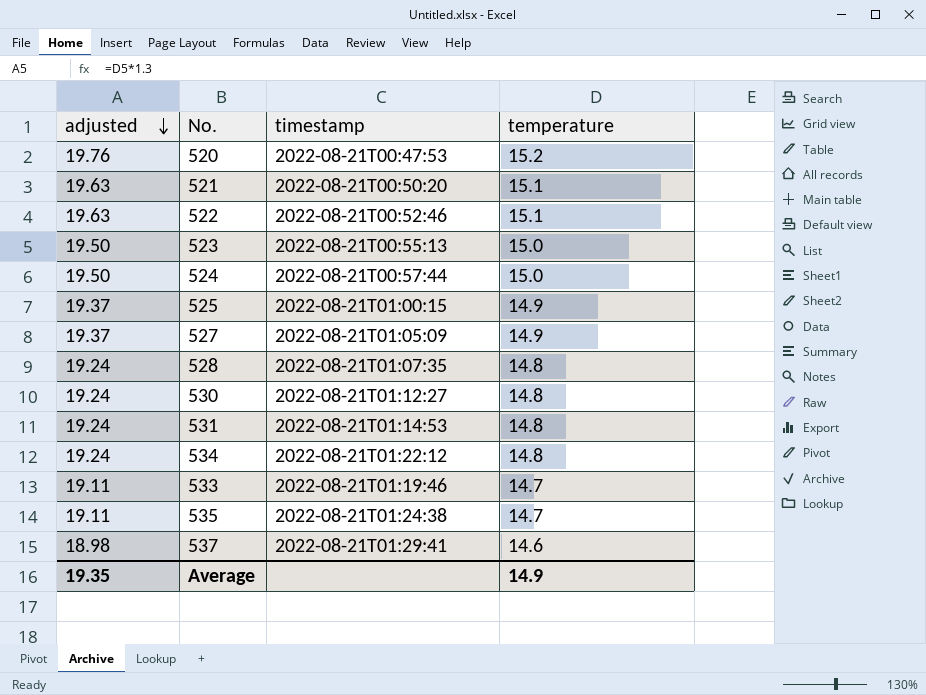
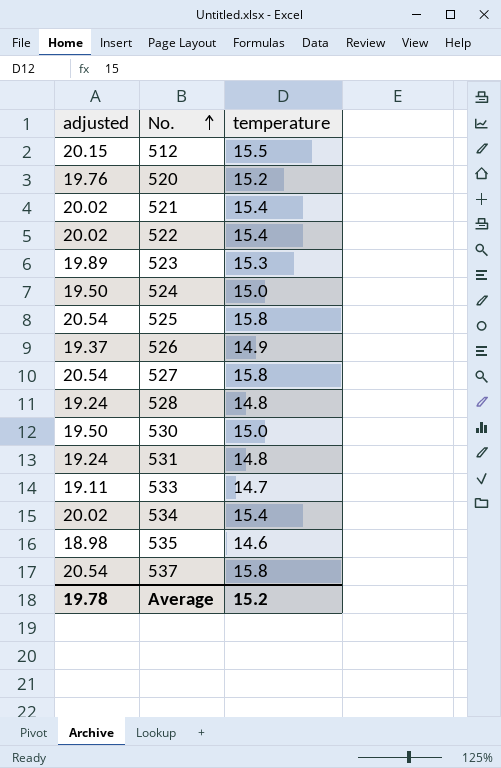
row order: adjusted descending -> No. ascending
column timestamp | position: 3 -> none
row 512: none -> 20.15 | 15.5
521 | adjusted: 19.63 -> 20.02
521 | temperature: 15.1 -> 15.4
522 | adjusted: 19.63 -> 20.02
522 | temperature: 15.1 -> 15.4
523 | adjusted: 19.50 -> 19.89
523 | temperature: 15.0 -> 15.3
525 | adjusted: 19.37 -> 20.54
525 | temperature: 14.9 -> 15.8
row 526: none -> 19.37 | 14.9
527 | adjusted: 19.37 -> 20.54
527 | temperature: 14.9 -> 15.8
530 | adjusted: 19.24 -> 19.50
530 | temperature: 14.8 -> 15.0
534 | adjusted: 19.24 -> 20.02
534 | temperature: 14.8 -> 15.4
535 | adjusted: 19.11 -> 18.98
535 | temperature: 14.7 -> 14.6
537 | adjusted: 18.98 -> 20.54
537 | temperature: 14.6 -> 15.8
Average | adjusted: 19.35 -> 19.78
Average | temperature: 14.9 -> 15.2

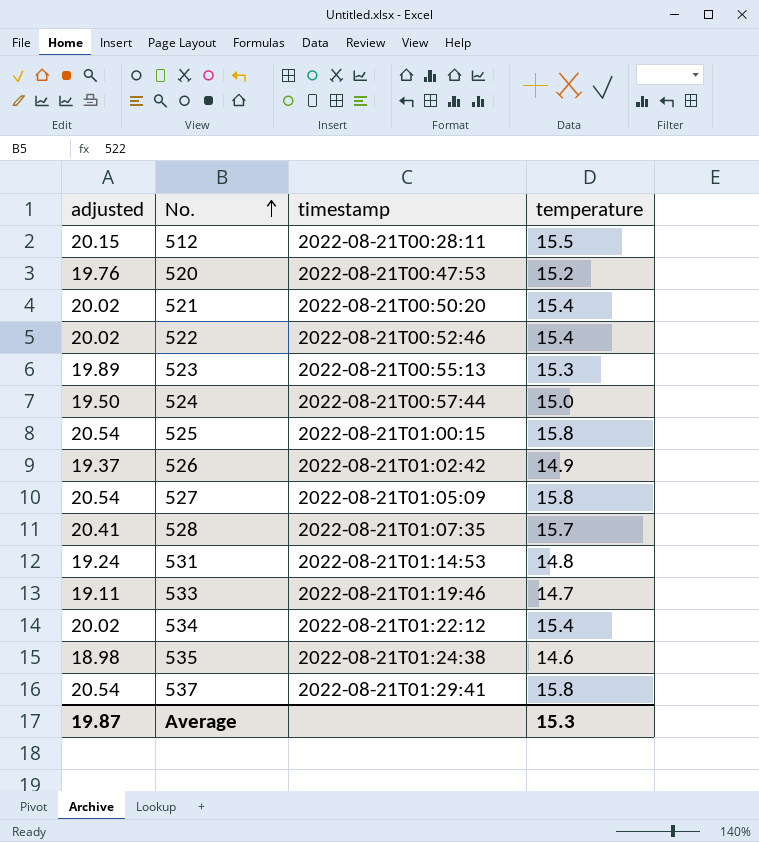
column timestamp | position: none -> 3
row 530: 19.50 | 15.0 -> none
528 | adjusted: 19.24 -> 20.41
528 | temperature: 14.8 -> 15.7
Average | adjusted: 19.78 -> 19.87
Average | temperature: 15.2 -> 15.3

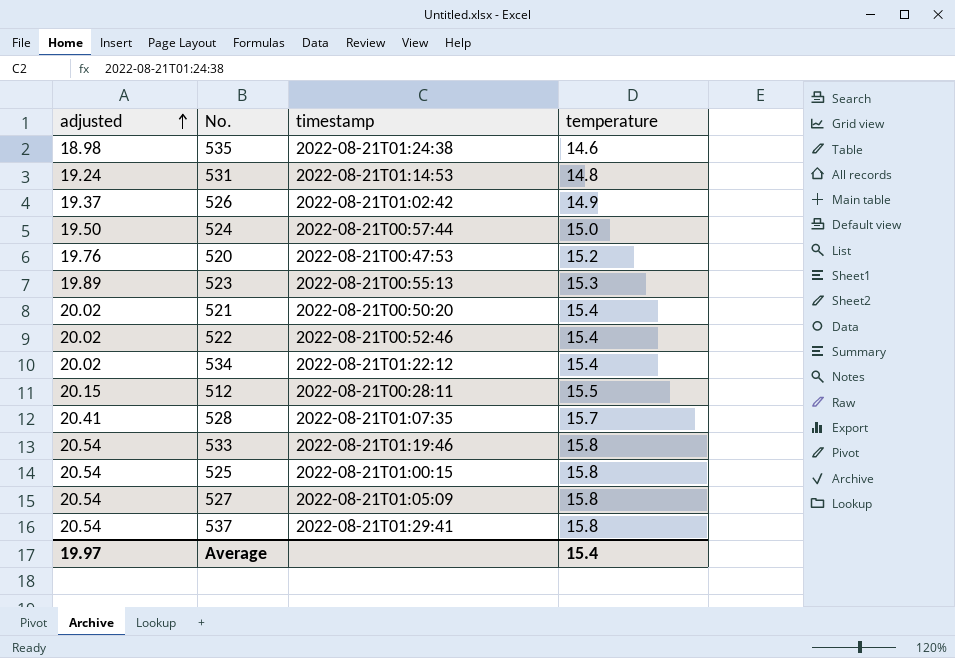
row order: No. ascending -> adjusted ascending
533 | adjusted: 19.11 -> 20.54
533 | temperature: 14.7 -> 15.8
Average | adjusted: 19.87 -> 19.97
Average | temperature: 15.3 -> 15.4

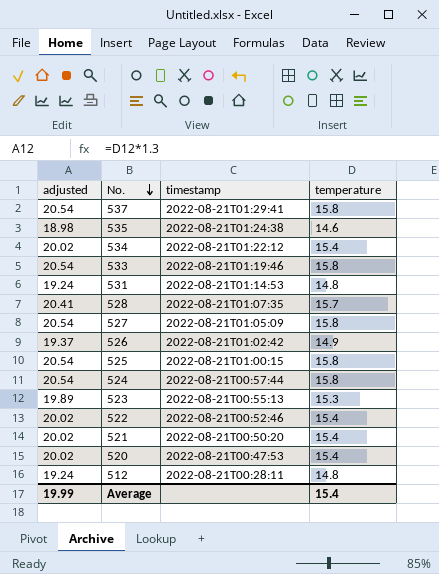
row order: adjusted ascending -> No. descending
524 | adjusted: 19.50 -> 20.54
524 | temperature: 15.0 -> 15.8
520 | adjusted: 19.76 -> 20.02
520 | temperature: 15.2 -> 15.4
512 | adjusted: 20.15 -> 19.24
512 | temperature: 15.5 -> 14.8
Average | adjusted: 19.97 -> 19.99

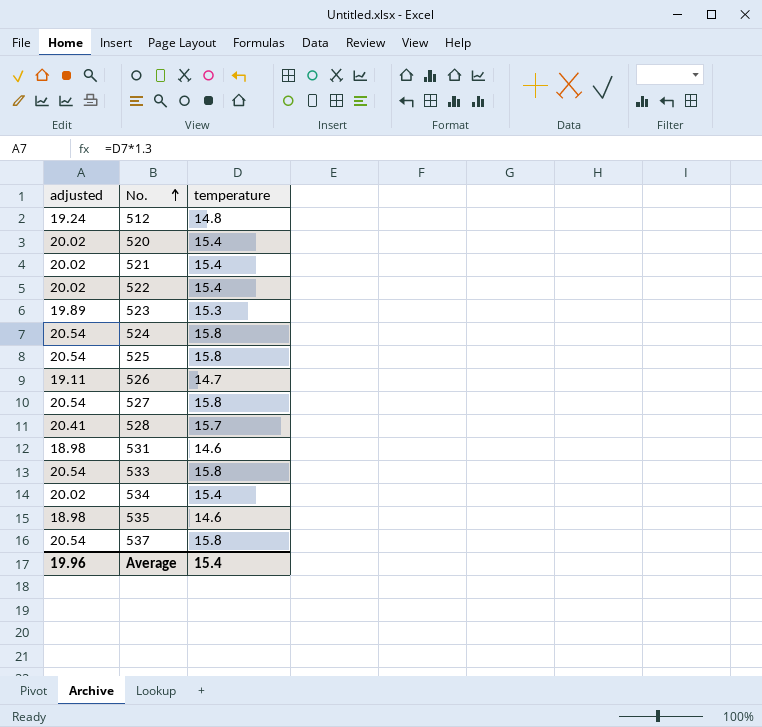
row order: No. descending -> No. ascending
column timestamp | position: 3 -> none
526 | adjusted: 19.37 -> 19.11
526 | temperature: 14.9 -> 14.7
531 | adjusted: 19.24 -> 18.98
531 | temperature: 14.8 -> 14.6
Average | adjusted: 19.99 -> 19.96

